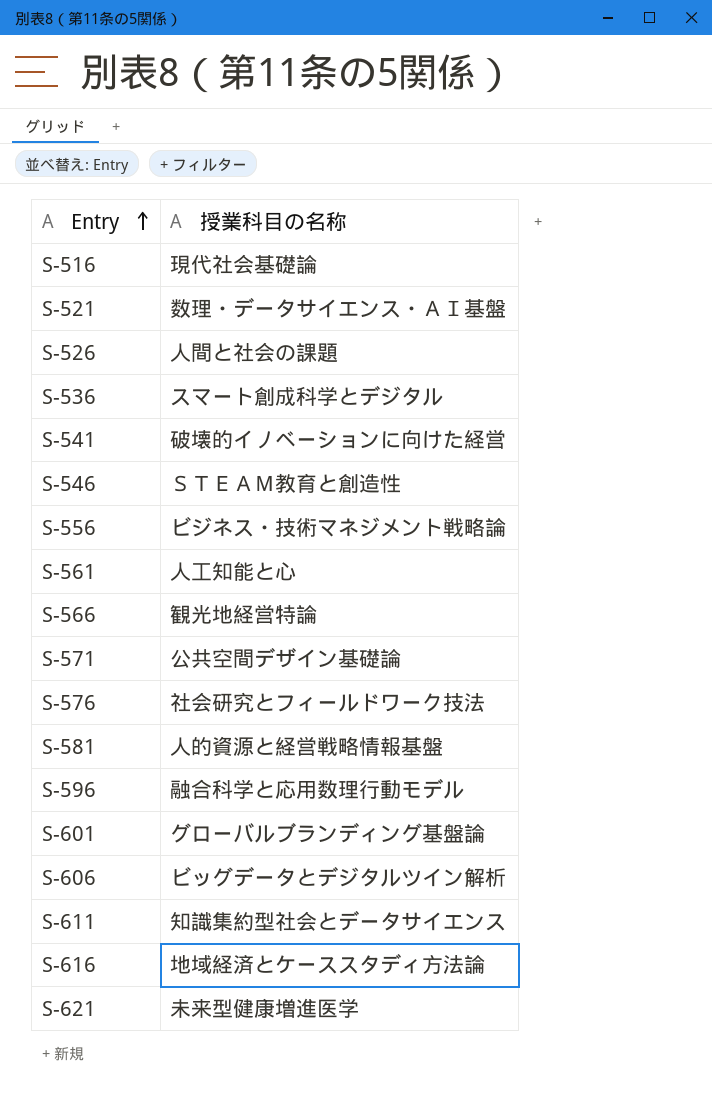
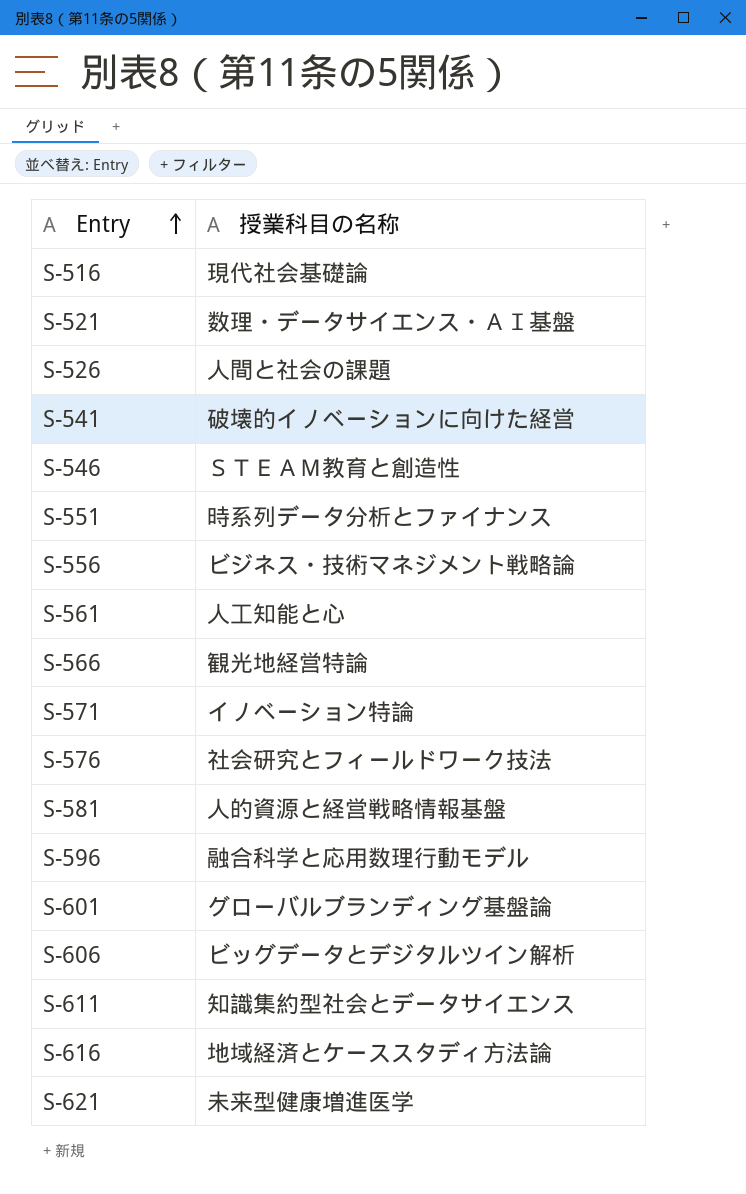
row S-536: スマート創成科学とデジタル -> none
row S-551: none -> 時系列データ分析とファイナンス
S-571 | 授業科目の名称: 公共空間デザイン基礎論 -> イノベーション特論

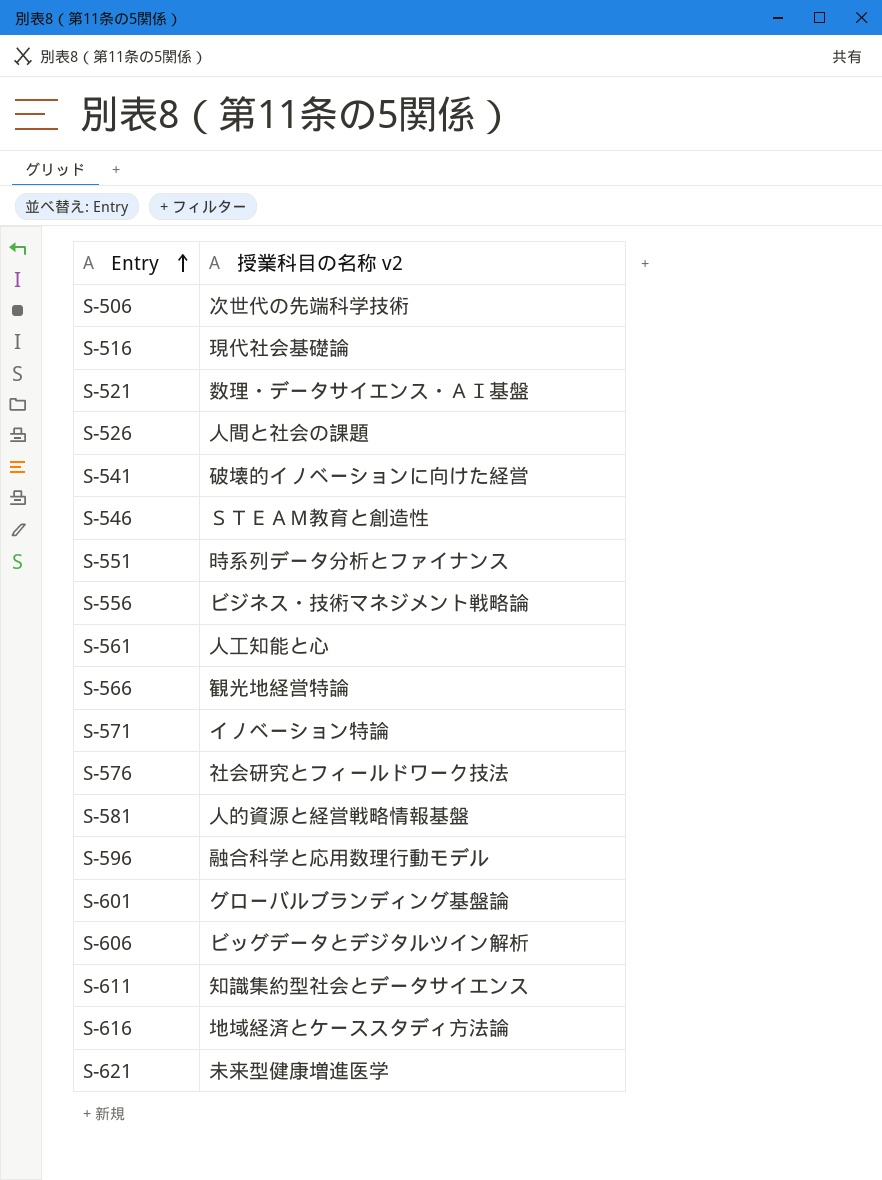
column name: 授業科目の名称 -> 授業科目の名称 v2
row S-506: none -> 次世代の先端科学技術

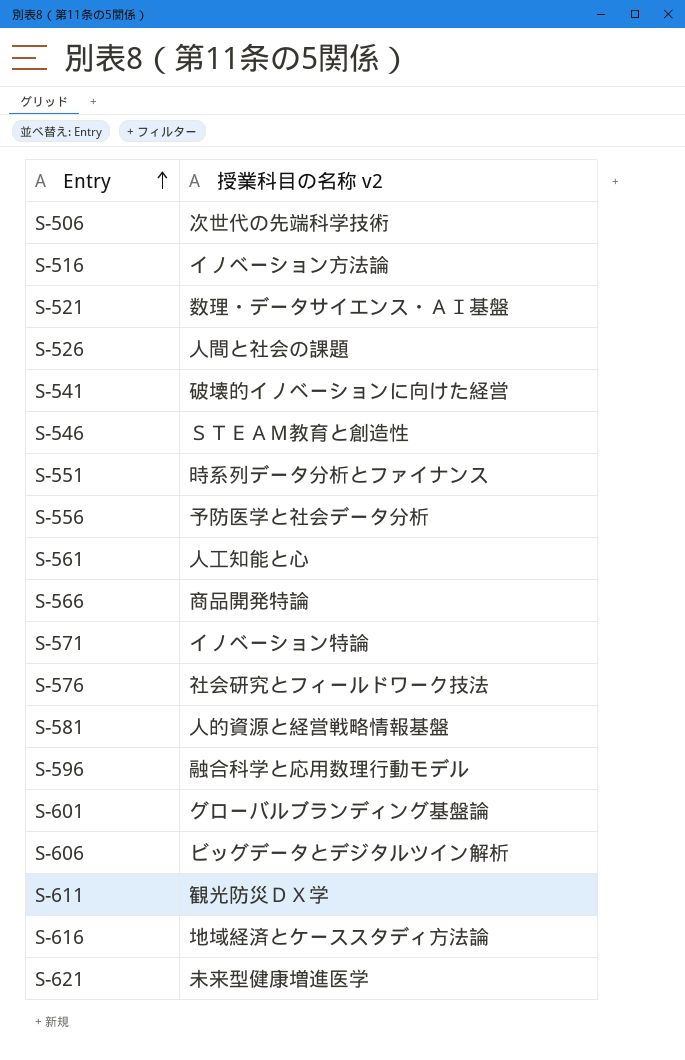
S-516 | 授業科目の名称 v2: 現代社会基礎論 -> イノベーション方法論
S-556 | 授業科目の名称 v2: ビジネス・技術マネジメント戦略論 -> 予防医学と社会データ分析
S-566 | 授業科目の名称 v2: 観光地経営特論 -> 商品開発特論
S-611 | 授業科目の名称 v2: 知識集約型社会とデータサイエンス -> 観光防災ＤＸ学

